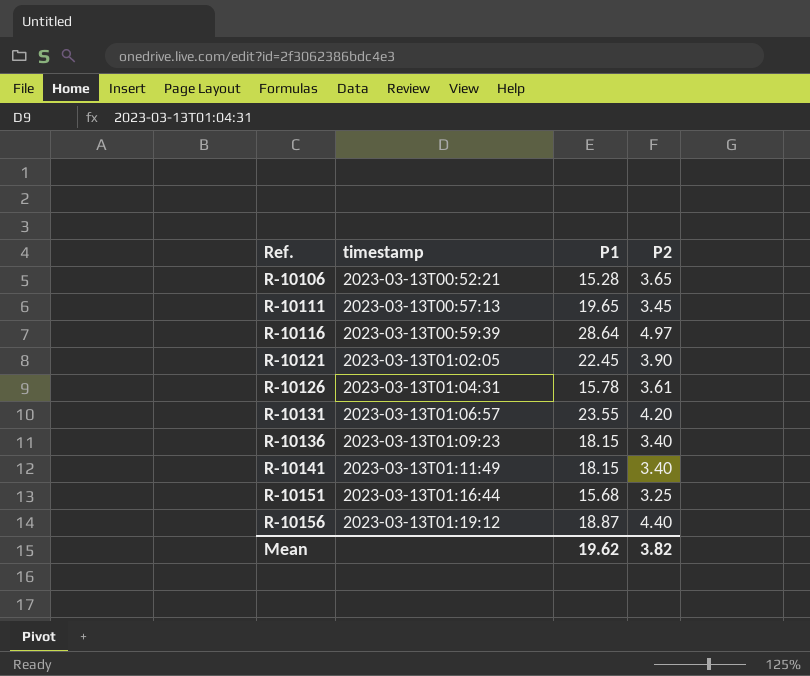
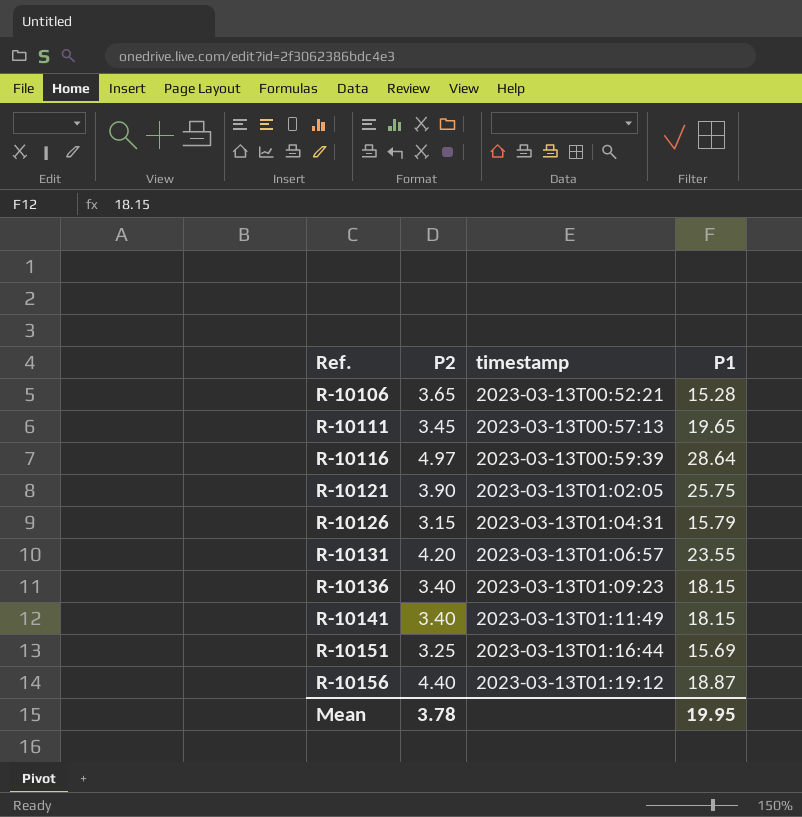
column P2 | position: 4 -> 2
R-10121 | P1: 22.45 -> 25.75
R-10126 | P2: 3.61 -> 3.15
R-10126 | P1: 15.78 -> 15.79
R-10151 | P1: 15.68 -> 15.69
Mean | P2: 3.82 -> 3.78
Mean | P1: 19.62 -> 19.95

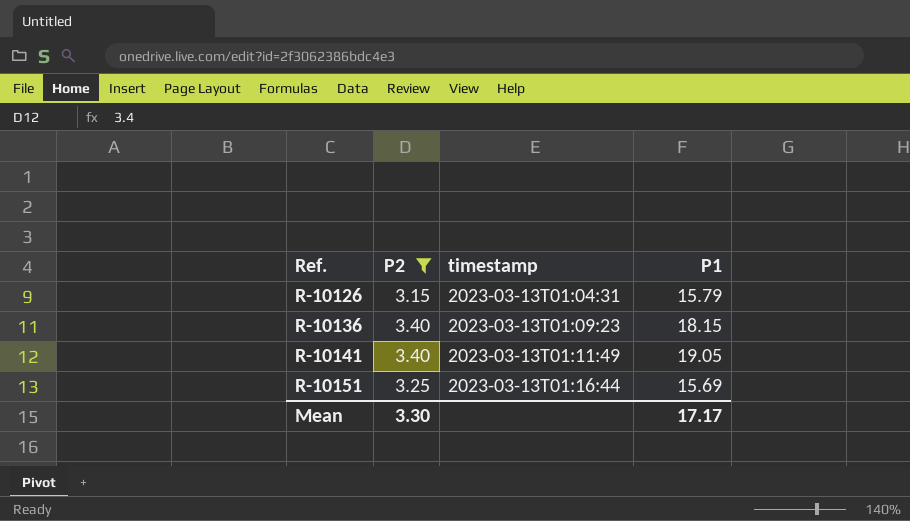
filter: none -> P2 <= 3.40
R-10141 | P1: 18.15 -> 19.05
Mean | P2: 3.78 -> 3.30
Mean | P1: 19.95 -> 17.17

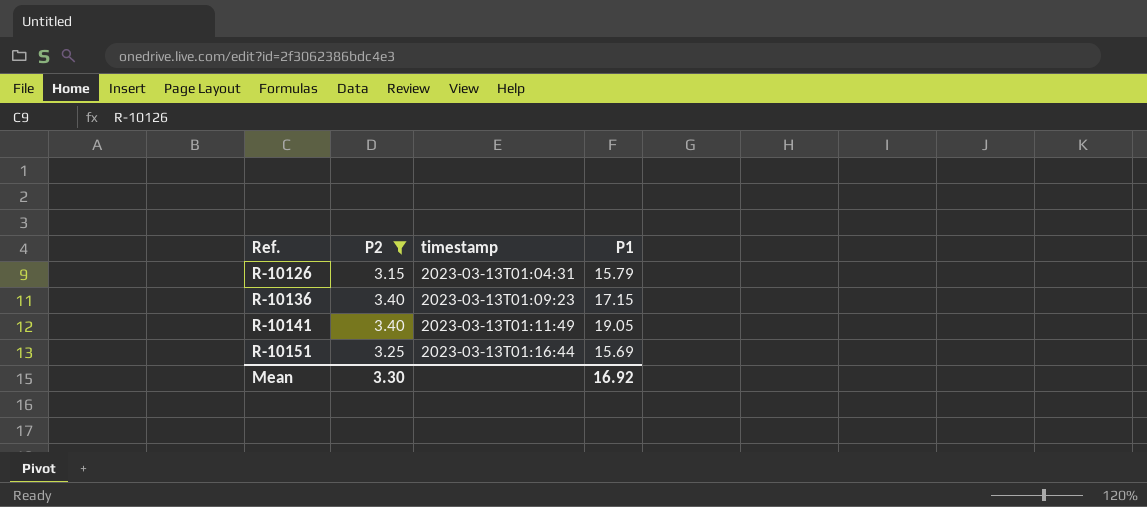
R-10136 | P1: 18.15 -> 17.15
Mean | P1: 17.17 -> 16.92

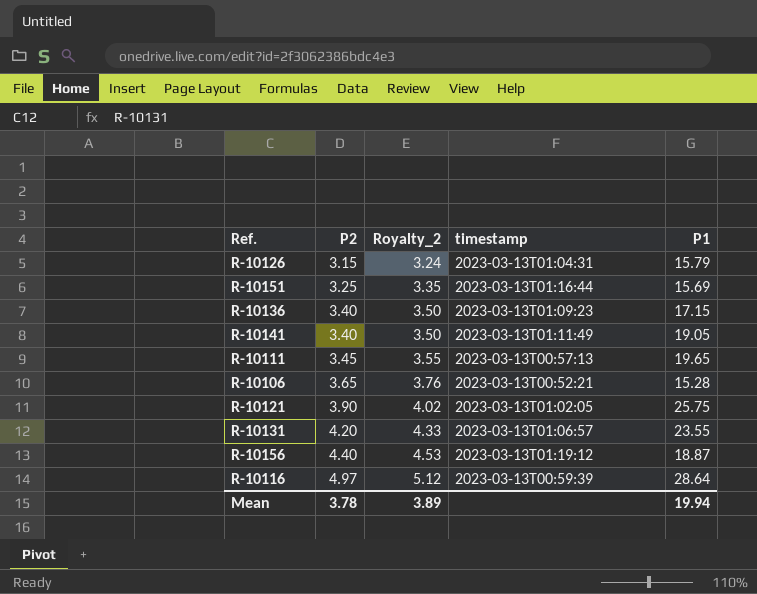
filter: P2 <= 3.40 -> none
row order: Ref. ascending -> P2 ascending
column Royalty_2 | formula: none -> [P2] * 1.03
Mean | P2: 3.30 -> 3.78
Mean | P1: 16.92 -> 19.94

